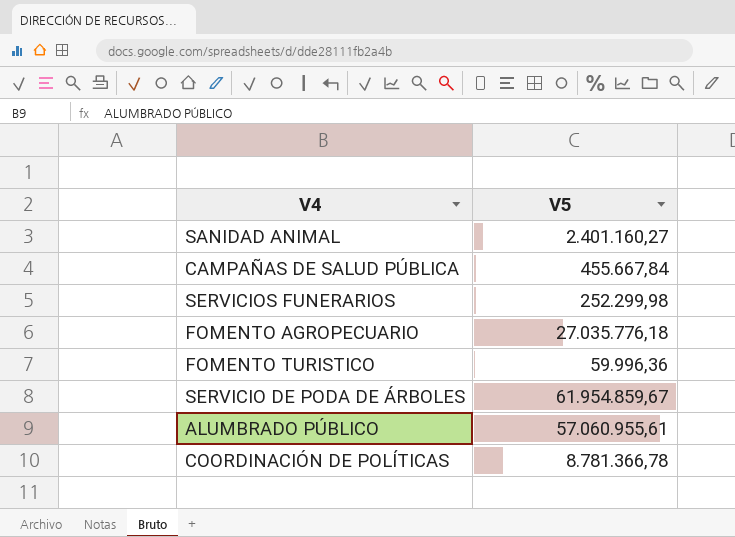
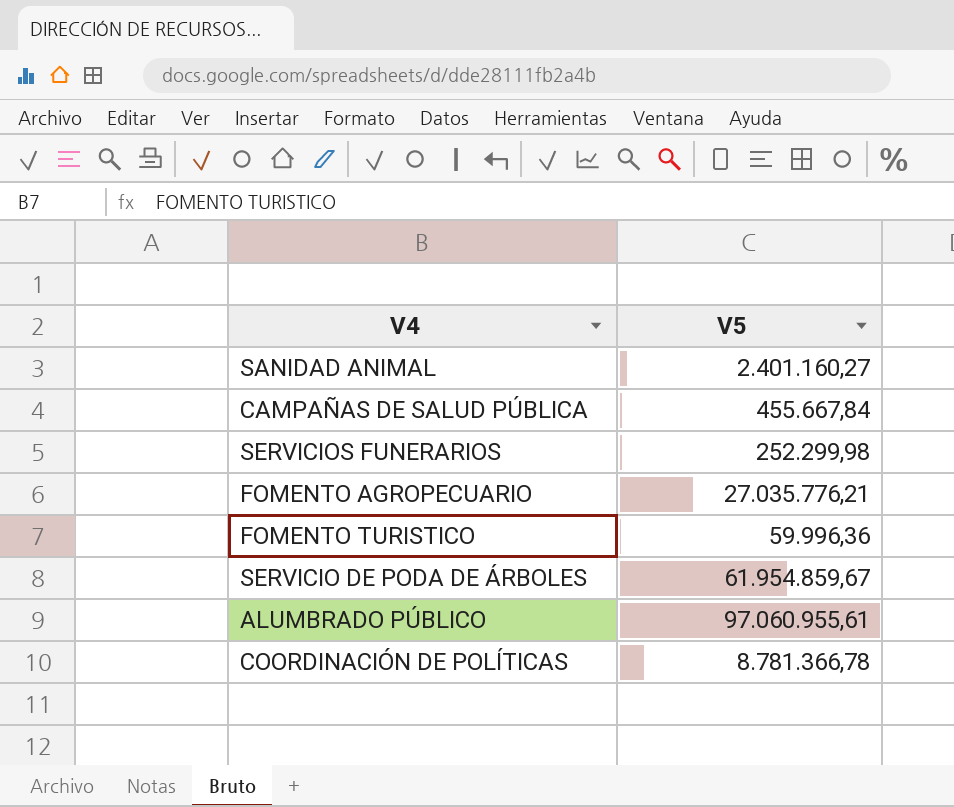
FOMENTO AGROPECUARIO | V5: 27.035.776,18 -> 27.035.776,21
ALUMBRADO PÚBLICO | V5: 57.060.955,61 -> 97.060.955,61

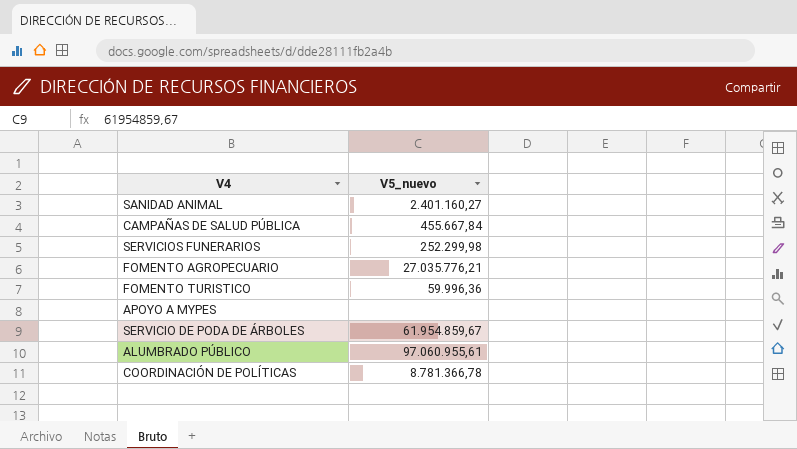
column name: V5 -> V5_nuevo
row APOYO A MYPES: none -> none

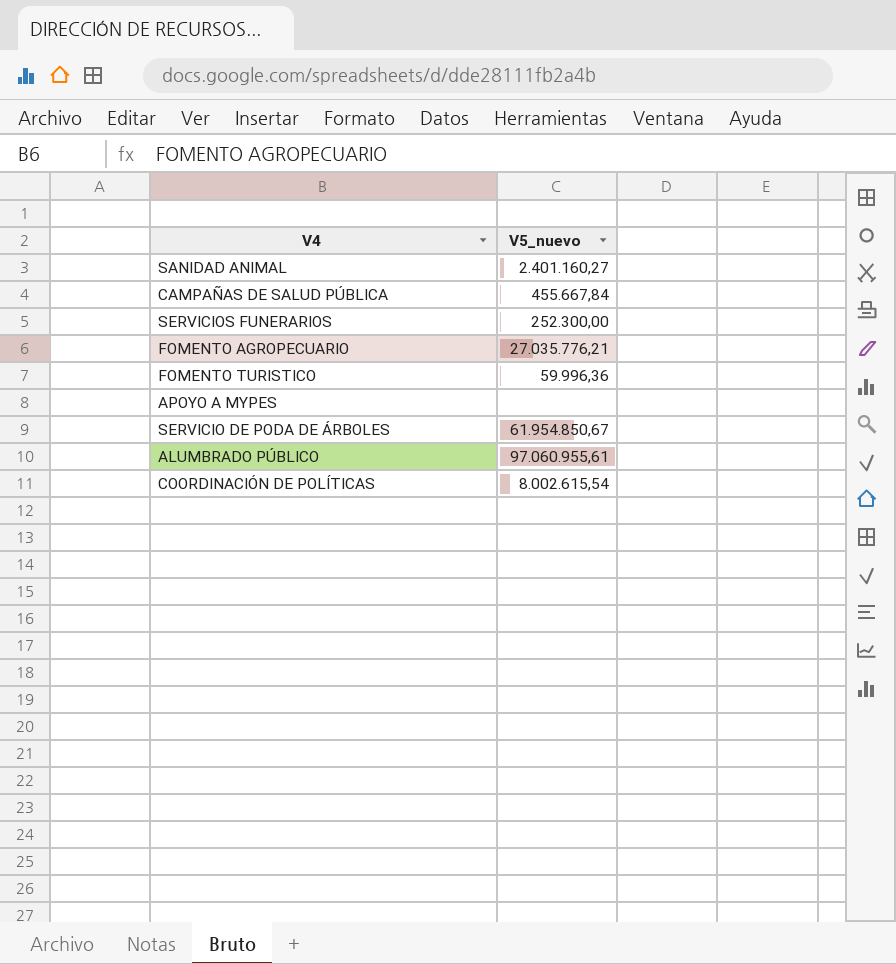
SERVICIOS FUNERARIOS | V5_nuevo: 252.299,98 -> 252.300,00
SERVICIO DE PODA DE ÁRBOLES | V5_nuevo: 61.954.859,67 -> 61.954.850,67
COORDINACIÓN DE POLÍTICAS | V5_nuevo: 8.781.366,78 -> 8.002.615,54

